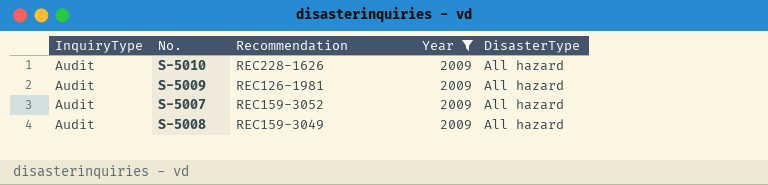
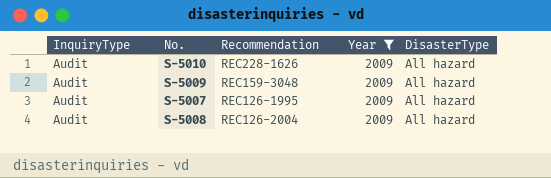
S-5009 | Recommendation: REC126-1981 -> REC159-3048
S-5007 | Recommendation: REC159-3052 -> REC126-1995
S-5008 | Recommendation: REC159-3049 -> REC126-2004

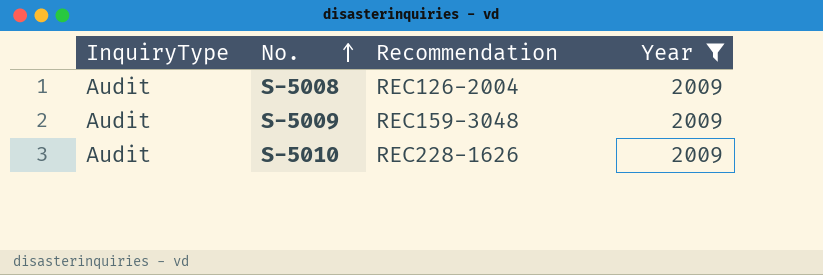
row order: none -> No. ascending
column DisasterType | position: 5 -> none
row S-5007: Audit | REC126-1995 | 2009 | All hazard -> none

